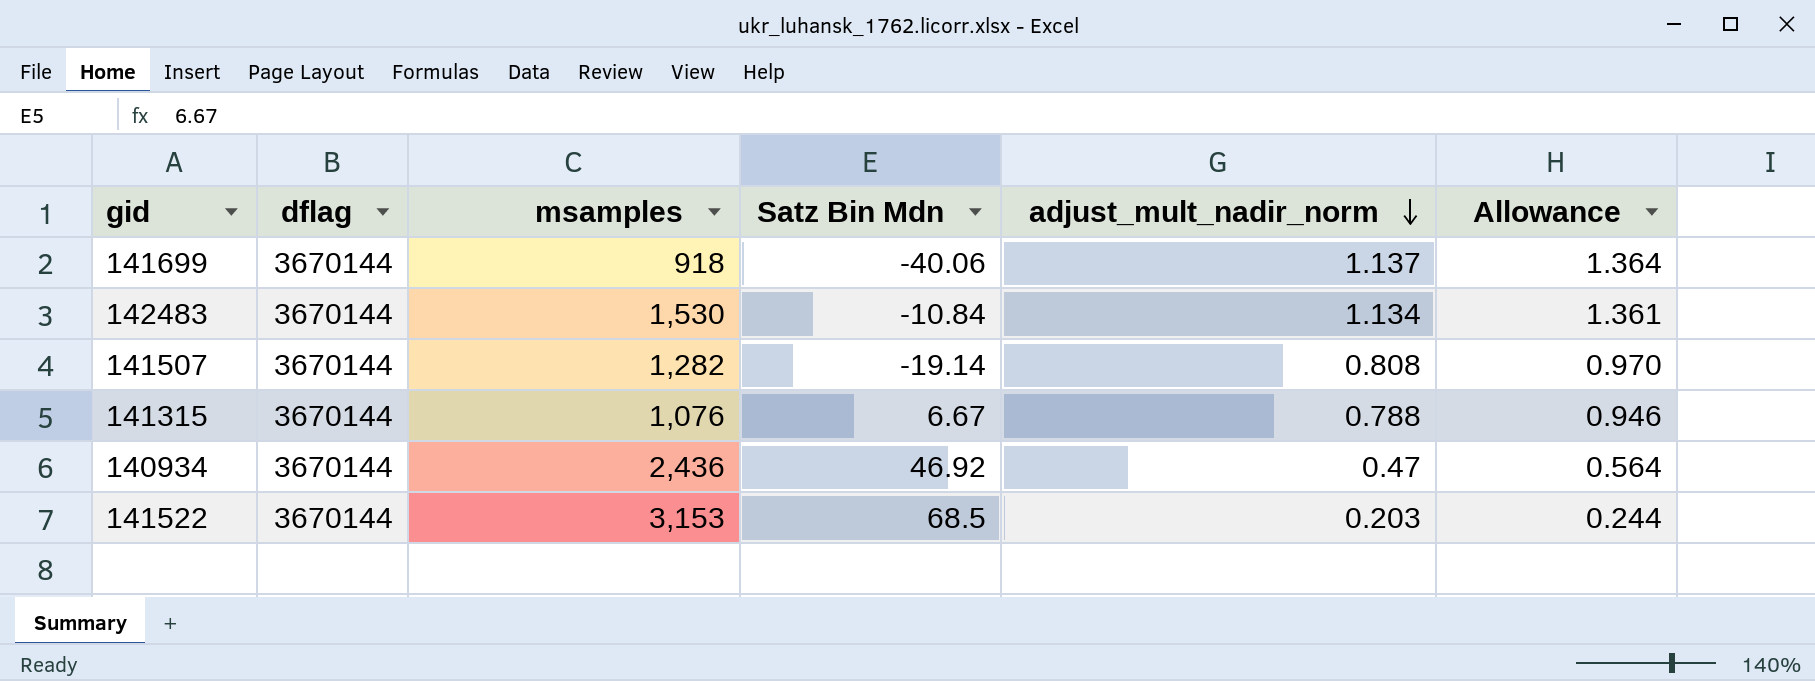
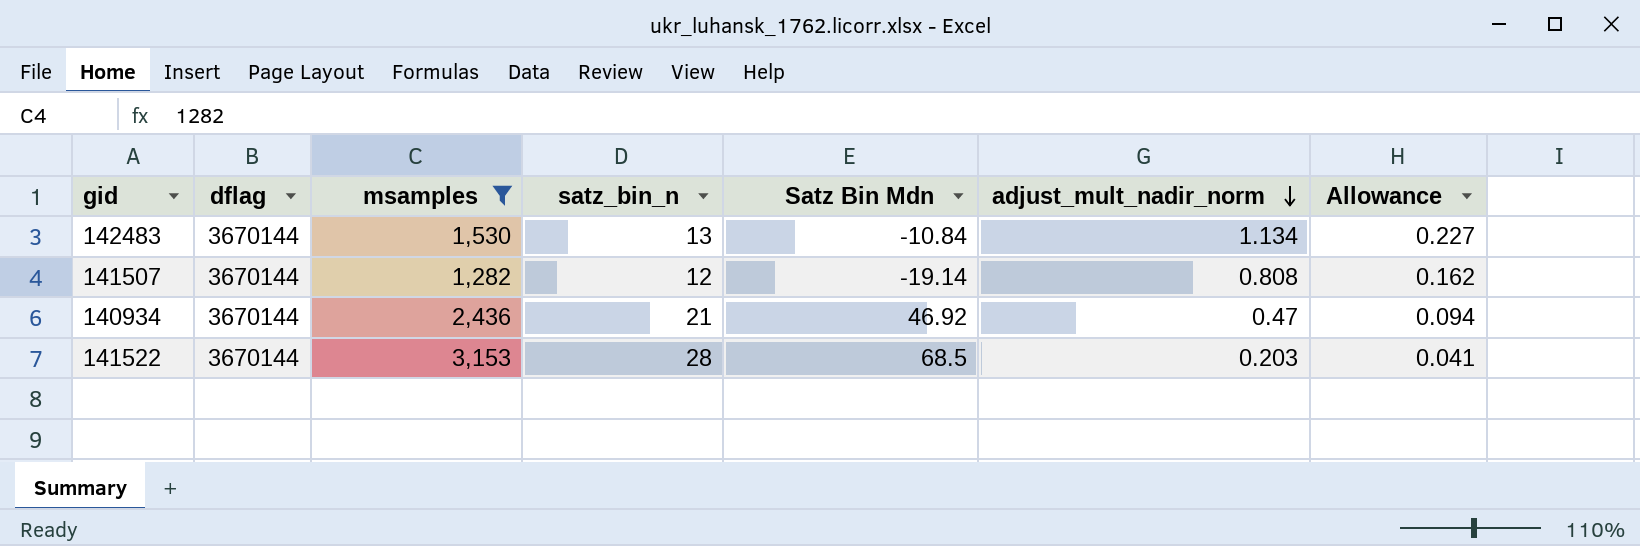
filter: none -> msamples >= 1,282
column satz_bin_n | position: none -> 4
column Allowance | formula: [adjust_mult_nadir_norm] * 1.2 -> [adjust_mult_nadir_norm] * 0.2

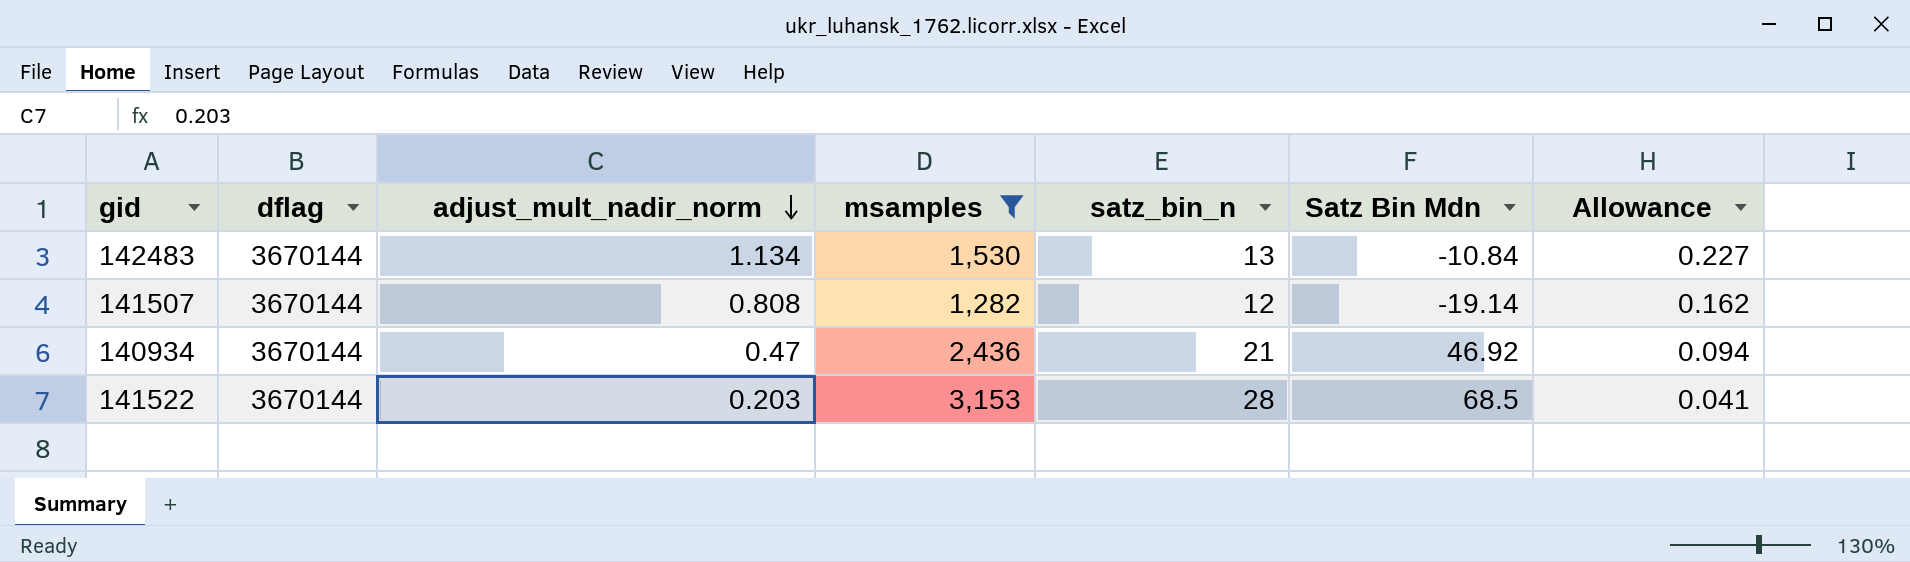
column adjust_mult_nadir_norm | position: 6 -> 3

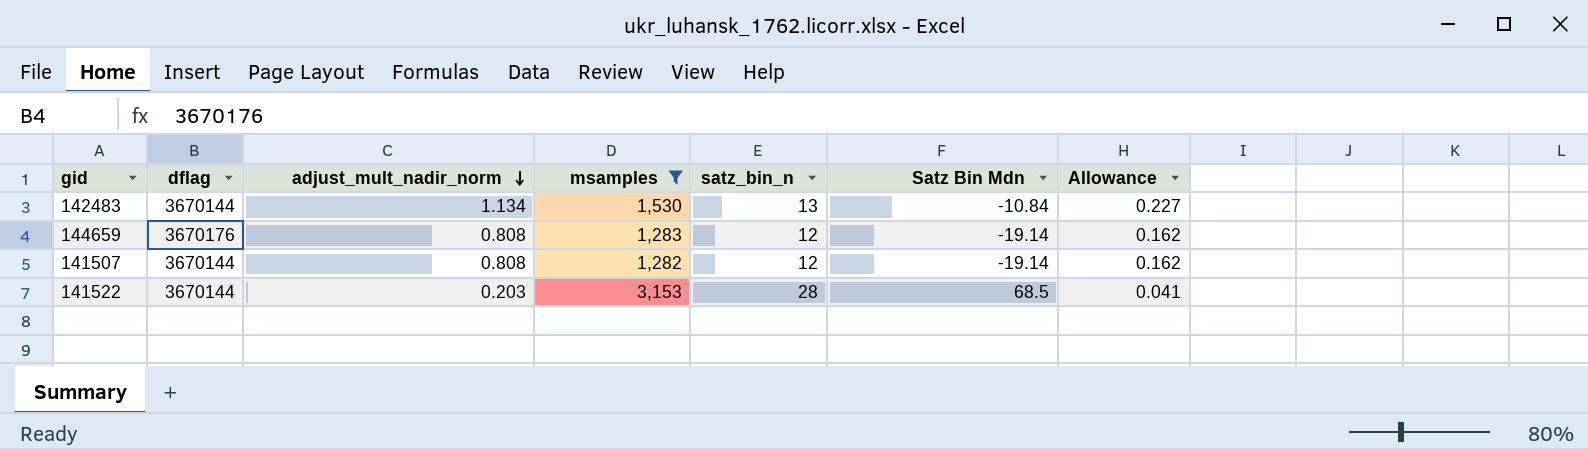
row 140934: 3670144 | 0.47 | 2,436 | 21 | 46.92 | 0.094 -> none
row 144659: none -> 3670176 | 0.808 | 1,283 | 12 | -19.14 | 0.162

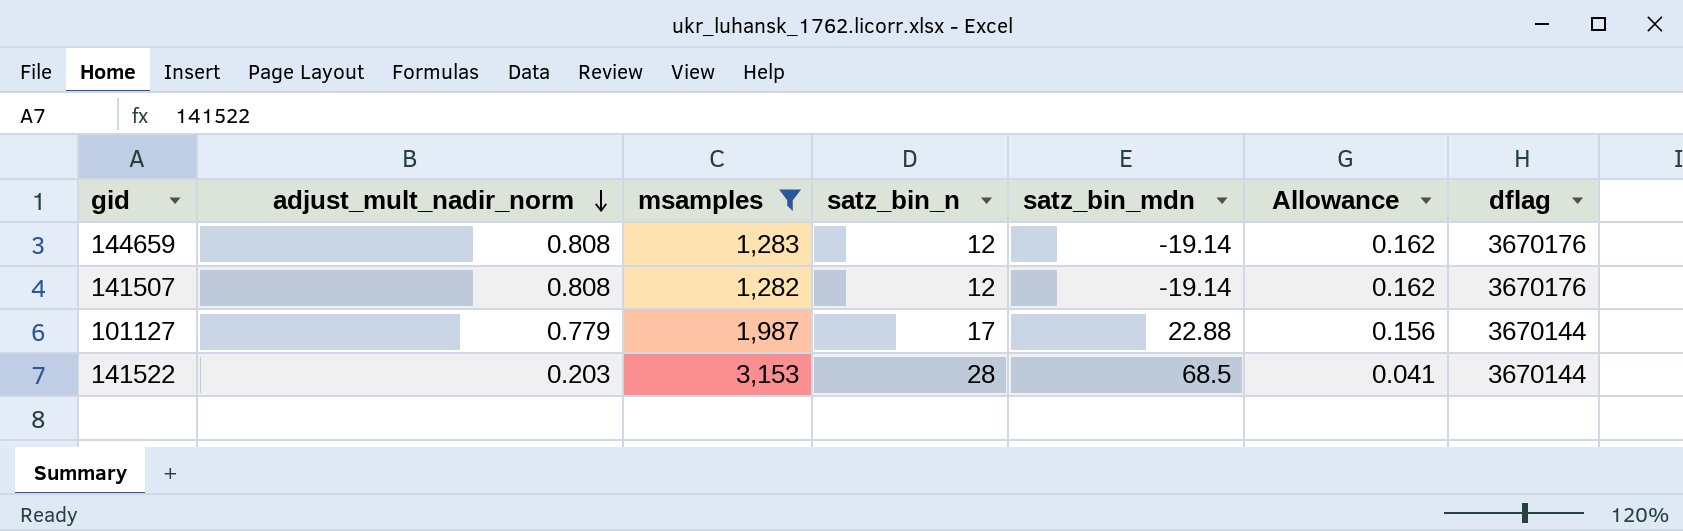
column name: Satz Bin Mdn -> satz_bin_mdn
column dflag | position: 2 -> 7
row 142483: 3670144 | 1.134 | 1,530 | 13 | -10.84 | 0.227 -> none
141507 | dflag: 3670144 -> 3670176
row 101127: none -> 0.779 | 1,987 | 17 | 22.88 | 0.156 | 3670144

